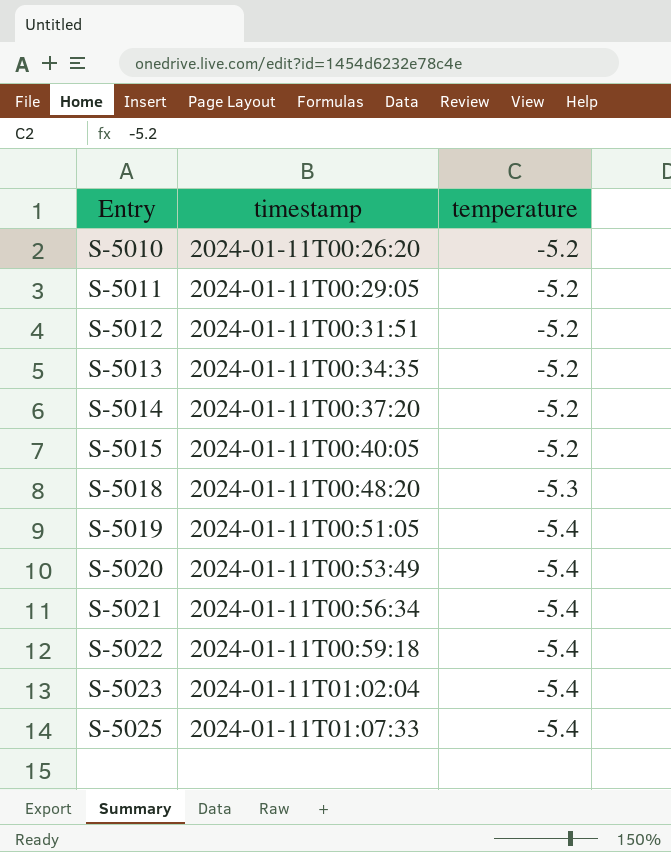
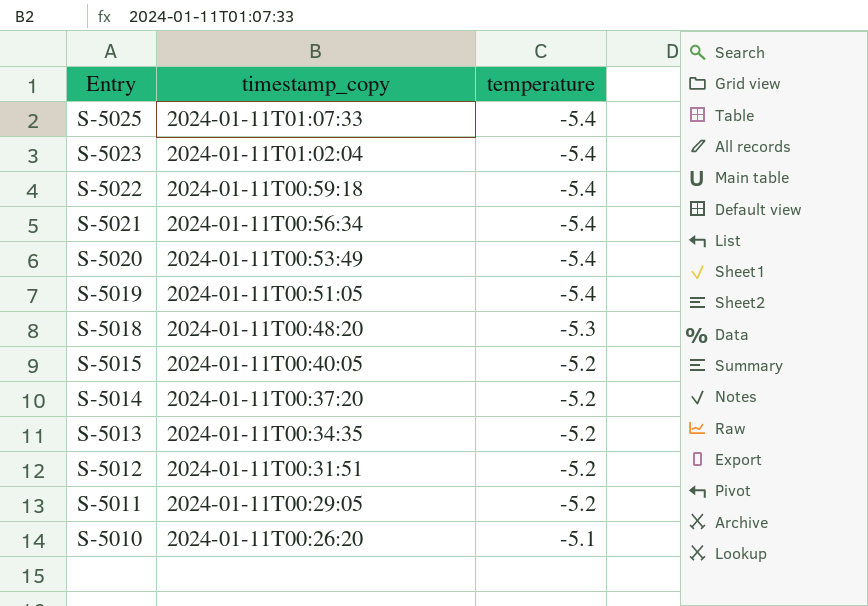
row order: Entry ascending -> Entry descending
column name: timestamp -> timestamp_copy
S-5010 | temperature: -5.2 -> -5.1

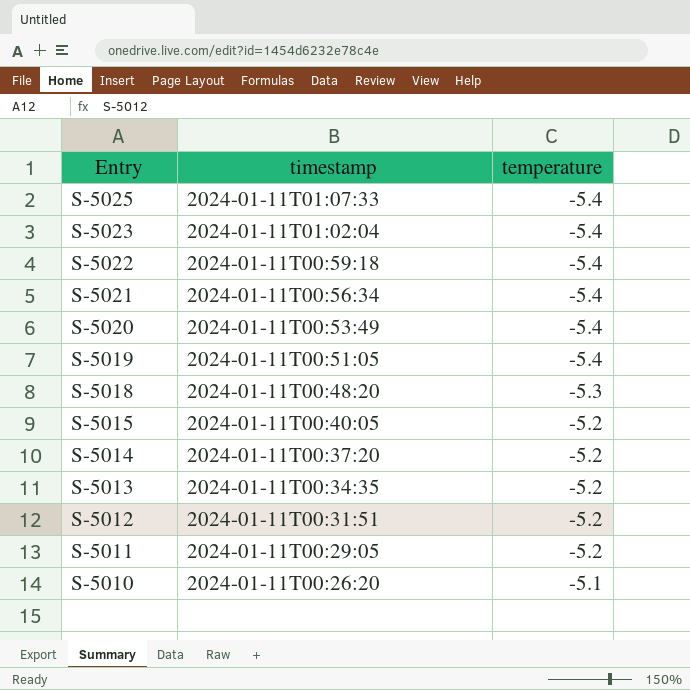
column name: timestamp_copy -> timestamp

